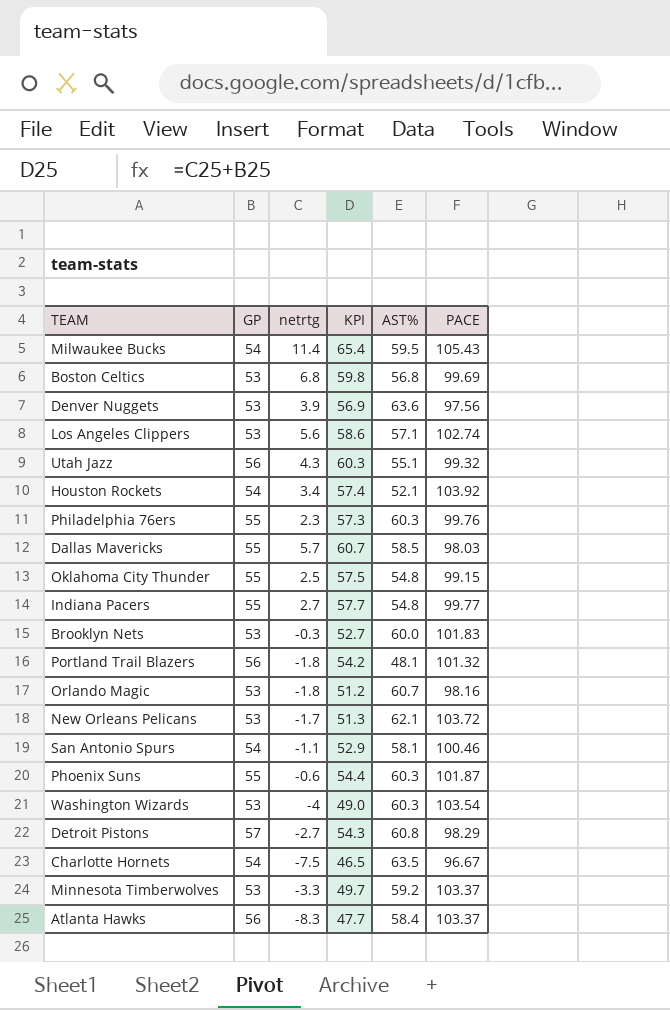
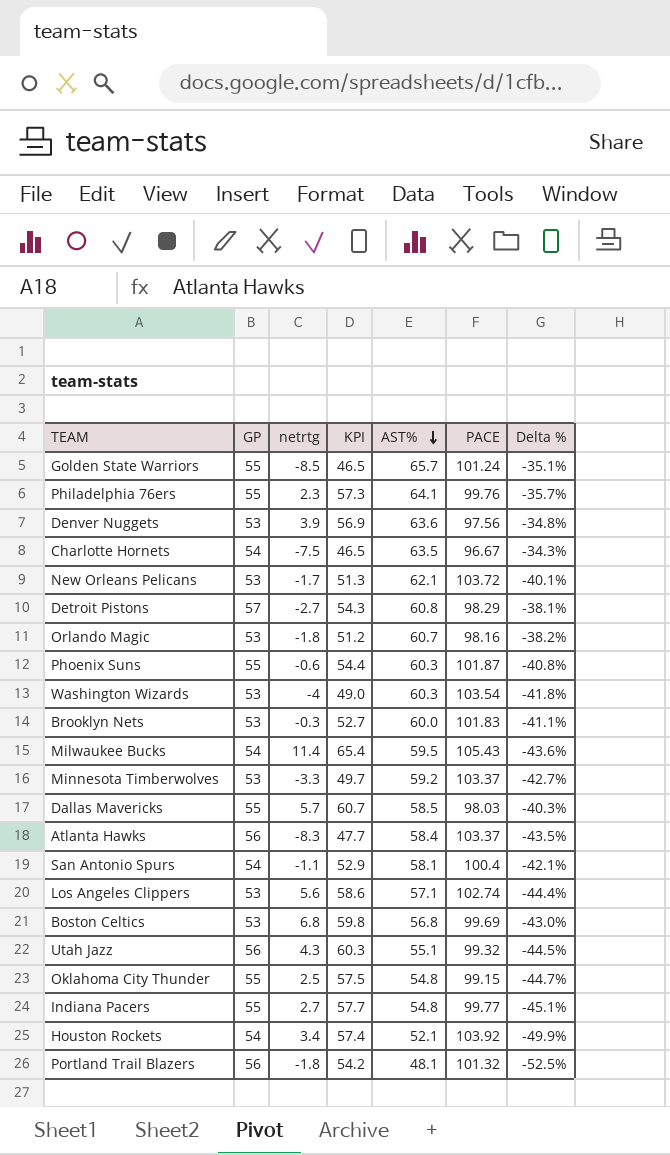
row order: none -> AST% descending
column Delta % | formula: none -> ([AST%] - [PACE]) / [PACE]
row Golden State Warriors: none -> 55 | -8.5 | 46.5 | 65.7 | 101.24 | -35.1%
Philadelphia 76ers | AST%: 60.3 -> 64.1
San Antonio Spurs | PACE: 100.46 -> 100.4

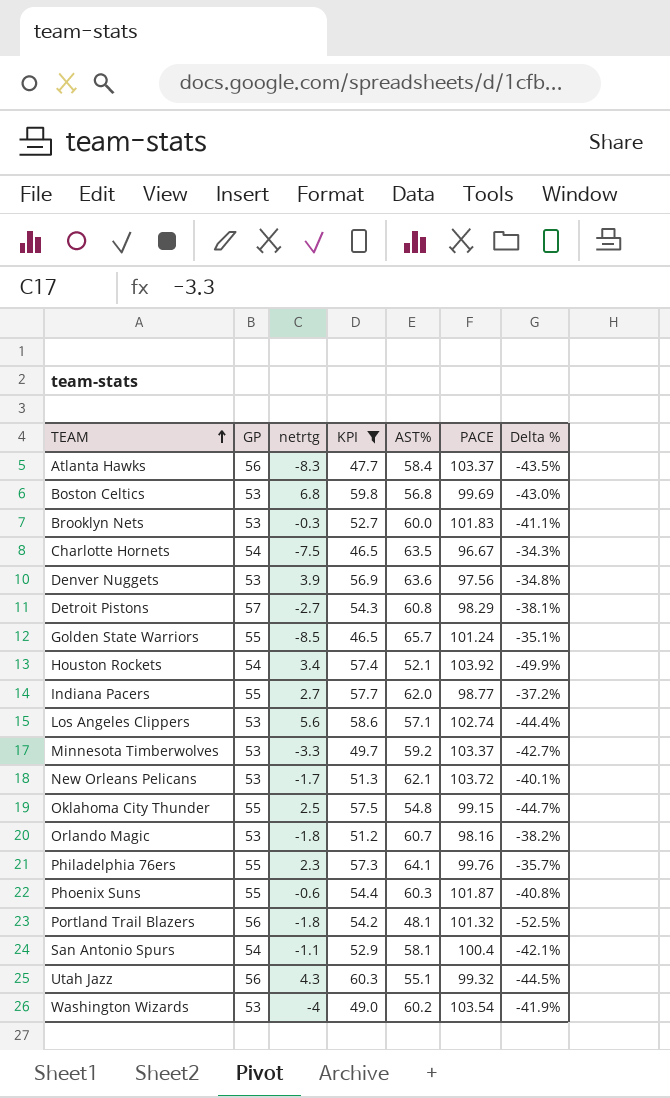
filter: none -> KPI <= 60.3
row order: AST% descending -> TEAM ascending
Indiana Pacers | AST%: 54.8 -> 62.0
Indiana Pacers | PACE: 99.77 -> 98.77
Indiana Pacers | Delta %: -45.1% -> -37.2%
Washington Wizards | AST%: 60.3 -> 60.2
Washington Wizards | Delta %: -41.8% -> -41.9%

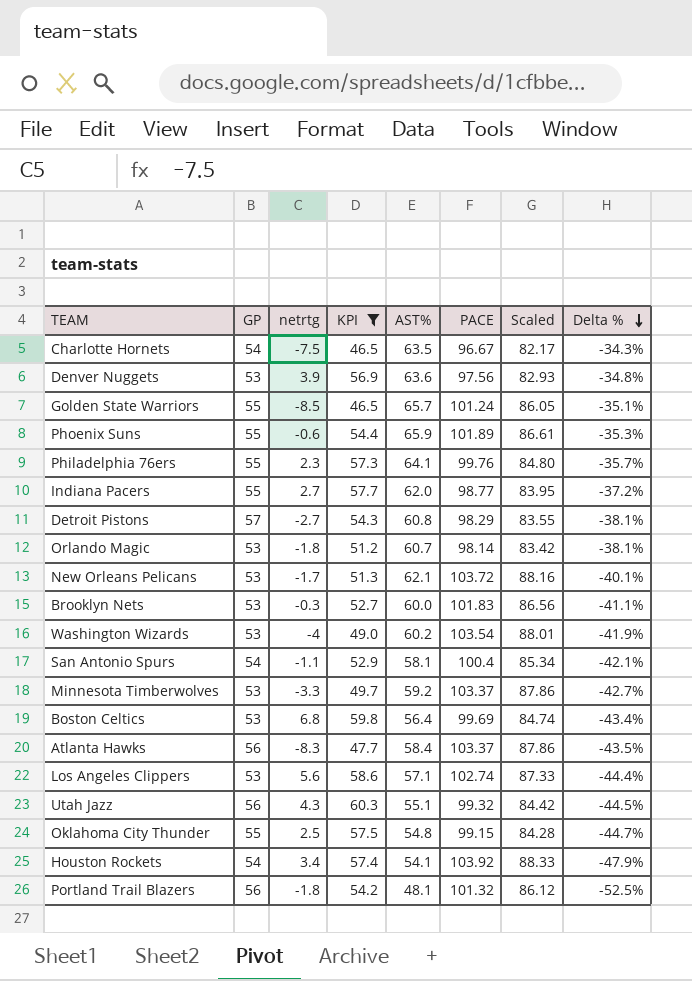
row order: TEAM ascending -> Delta % descending
column Scaled | formula: none -> [PACE] * 0.85
Phoenix Suns | AST%: 60.3 -> 65.9
Phoenix Suns | PACE: 101.87 -> 101.89
Phoenix Suns | Delta %: -40.8% -> -35.3%
Orlando Magic | PACE: 98.16 -> 98.14
Orlando Magic | Delta %: -38.2% -> -38.1%
Boston Celtics | AST%: 56.8 -> 56.4
Boston Celtics | Delta %: -43.0% -> -43.4%
Houston Rockets | AST%: 52.1 -> 54.1
Houston Rockets | Delta %: -49.9% -> -47.9%

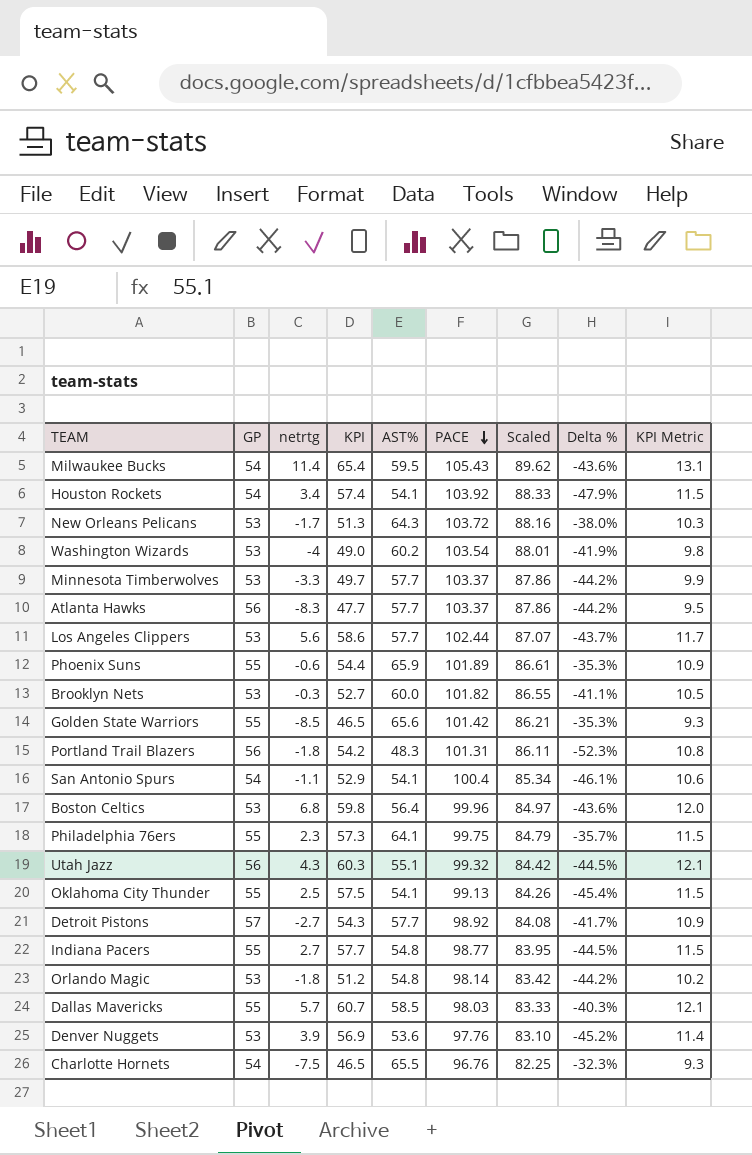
filter: KPI <= 60.3 -> none
row order: Delta % descending -> PACE descending
column KPI Metric | formula: none -> [KPI] * 0.2
New Orleans Pelicans | AST%: 62.1 -> 64.3
New Orleans Pelicans | Delta %: -40.1% -> -38.0%
Minnesota Timberwolves | AST%: 59.2 -> 57.7
Minnesota Timberwolves | Delta %: -42.7% -> -44.2%
Atlanta Hawks | AST%: 58.4 -> 57.7
Atlanta Hawks | Delta %: -43.5% -> -44.2%
Los Angeles Clippers | AST%: 57.1 -> 57.7
Los Angeles Clippers | PACE: 102.74 -> 102.44
Los Angeles Clippers | Scaled: 87.33 -> 87.07
Los Angeles Clippers | Delta %: -44.4% -> -43.7%
Brooklyn Nets | PACE: 101.83 -> 101.82
Brooklyn Nets | Scaled: 86.56 -> 86.55
Golden State Warriors | AST%: 65.7 -> 65.6
Golden State Warriors | PACE: 101.24 -> 101.42
Golden State Warriors | Scaled: 86.05 -> 86.21
Golden State Warriors | Delta %: -35.1% -> -35.3%
Portland Trail Blazers | AST%: 48.1 -> 48.3
Portland Trail Blazers | PACE: 101.32 -> 101.31
Portland Trail Blazers | Scaled: 86.12 -> 86.11
Portland Trail Blazers | Delta %: -52.5% -> -52.3%
San Antonio Spurs | AST%: 58.1 -> 54.1
San Antonio Spurs | Delta %: -42.1% -> -46.1%
Boston Celtics | PACE: 99.69 -> 99.96
Boston Celtics | Scaled: 84.74 -> 84.97
Boston Celtics | Delta %: -43.4% -> -43.6%
Philadelphia 76ers | PACE: 99.76 -> 99.75
Philadelphia 76ers | Scaled: 84.80 -> 84.79
Oklahoma City Thunder | AST%: 54.8 -> 54.1
Oklahoma City Thunder | PACE: 99.15 -> 99.13
Oklahoma City Thunder | Scaled: 84.28 -> 84.26
Oklahoma City Thunder | Delta %: -44.7% -> -45.4%
Detroit Pistons | AST%: 60.8 -> 57.7
Detroit Pistons | PACE: 98.29 -> 98.92
Detroit Pistons | Scaled: 83.55 -> 84.08
Detroit Pistons | Delta %: -38.1% -> -41.7%
Indiana Pacers | AST%: 62.0 -> 54.8
Indiana Pacers | Delta %: -37.2% -> -44.5%
Orlando Magic | AST%: 60.7 -> 54.8
Orlando Magic | Delta %: -38.1% -> -44.2%
Denver Nuggets | AST%: 63.6 -> 53.6
Denver Nuggets | PACE: 97.56 -> 97.76
Denver Nuggets | Scaled: 82.93 -> 83.10
Denver Nuggets | Delta %: -34.8% -> -45.2%
Charlotte Hornets | AST%: 63.5 -> 65.5
Charlotte Hornets | PACE: 96.67 -> 96.76
Charlotte Hornets | Scaled: 82.17 -> 82.25
Charlotte Hornets | Delta %: -34.3% -> -32.3%

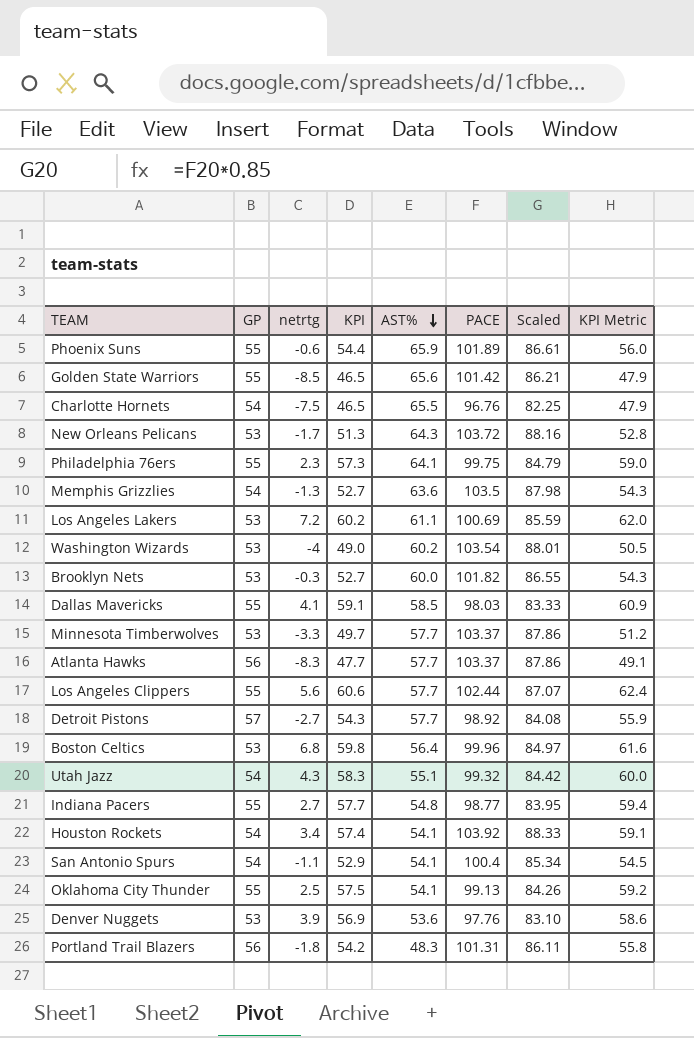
row order: PACE descending -> AST% descending
column Delta % | formula: ([AST%] - [PACE]) / [PACE] -> none
column KPI Metric | formula: [KPI] * 0.2 -> [KPI] * 1.03
row Milwaukee Bucks: 54 | 11.4 | 65.4 | 59.5 | 105.43 | 89.62 | -43.6% | 13.1 -> none
row Orlando Magic: 53 | -1.8 | 51.2 | 54.8 | 98.14 | 83.42 | -44.2% | 10.2 -> none
row Memphis Grizzlies: none -> 54 | -1.3 | 52.7 | 63.6 | 103.5 | 87.98 | 54.3
row Los Angeles Lakers: none -> 53 | 7.2 | 60.2 | 61.1 | 100.69 | 85.59 | 62.0
Dallas Mavericks | netrtg: 5.7 -> 4.1
Dallas Mavericks | KPI: 60.7 -> 59.1
Los Angeles Clippers | GP: 53 -> 55
Los Angeles Clippers | KPI: 58.6 -> 60.6
Utah Jazz | GP: 56 -> 54
Utah Jazz | KPI: 60.3 -> 58.3

